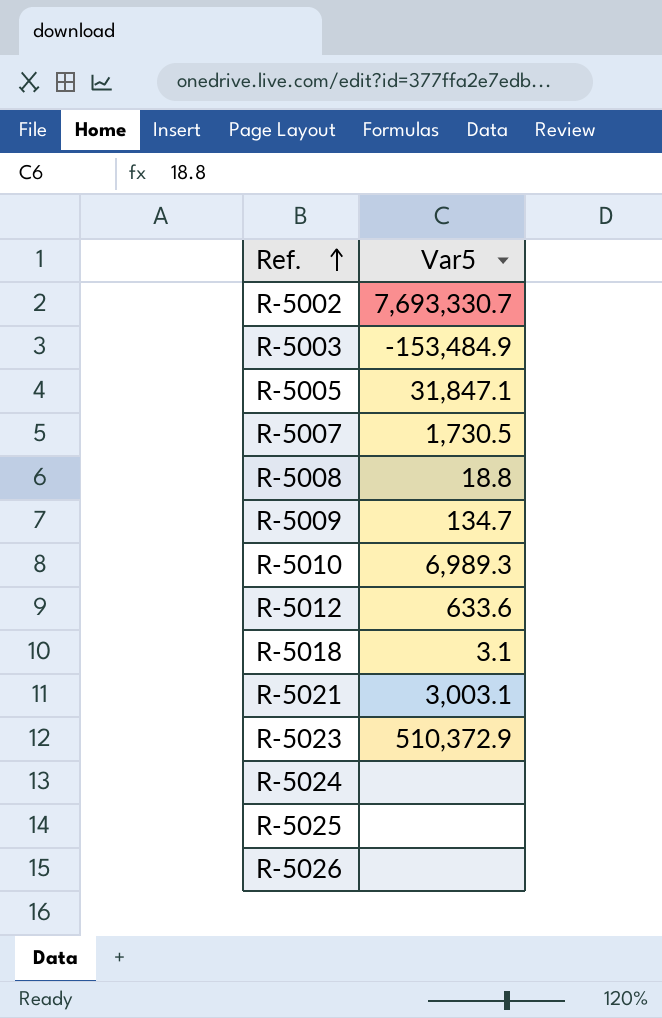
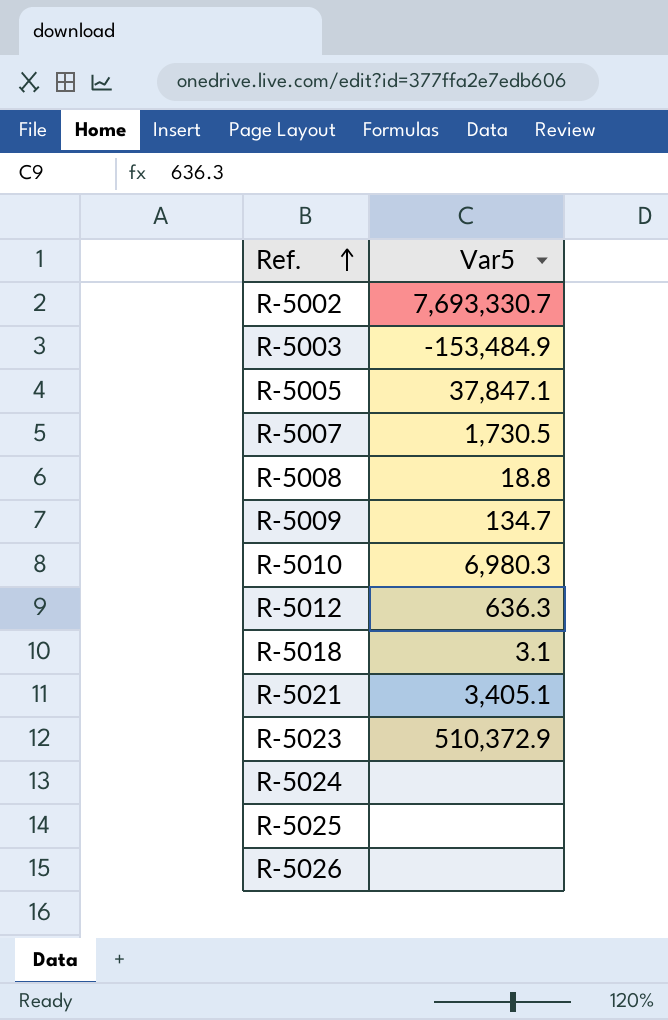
R-5005 | Var5: 31,847.1 -> 37,847.1
R-5010 | Var5: 6,989.3 -> 6,980.3
R-5012 | Var5: 633.6 -> 636.3
R-5021 | Var5: 3,003.1 -> 3,405.1

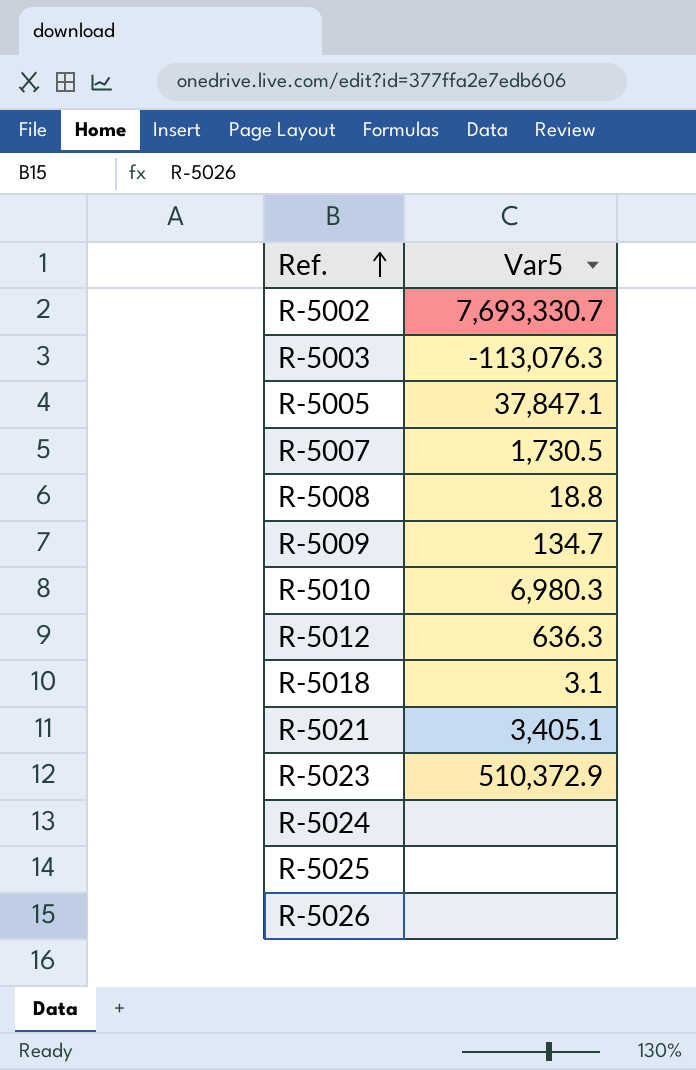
R-5003 | Var5: -153,484.9 -> -113,076.3

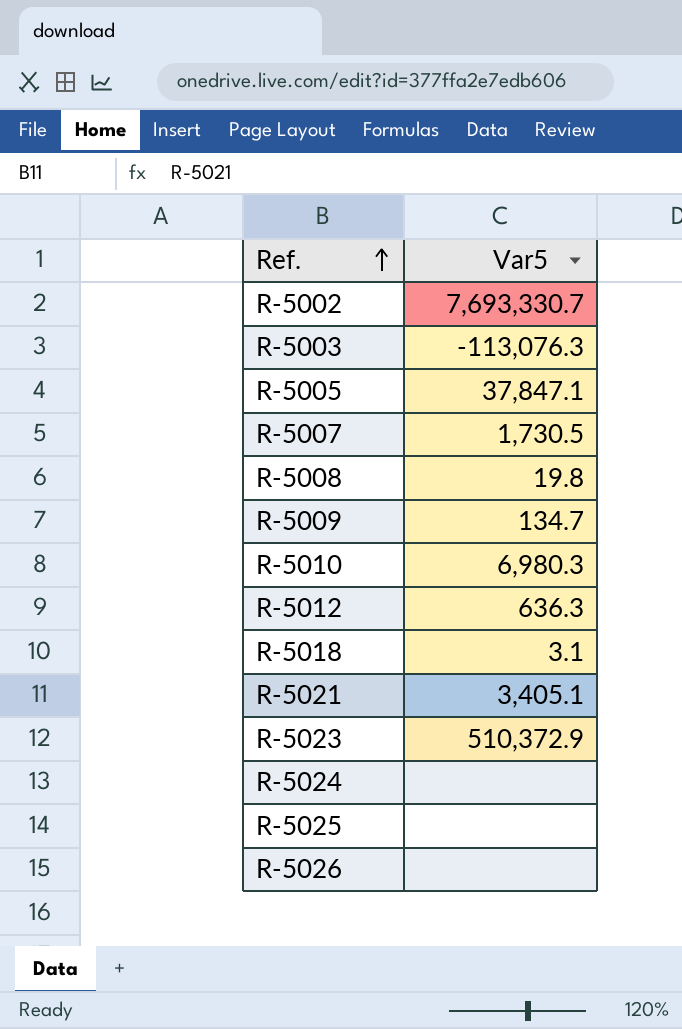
R-5008 | Var5: 18.8 -> 19.8

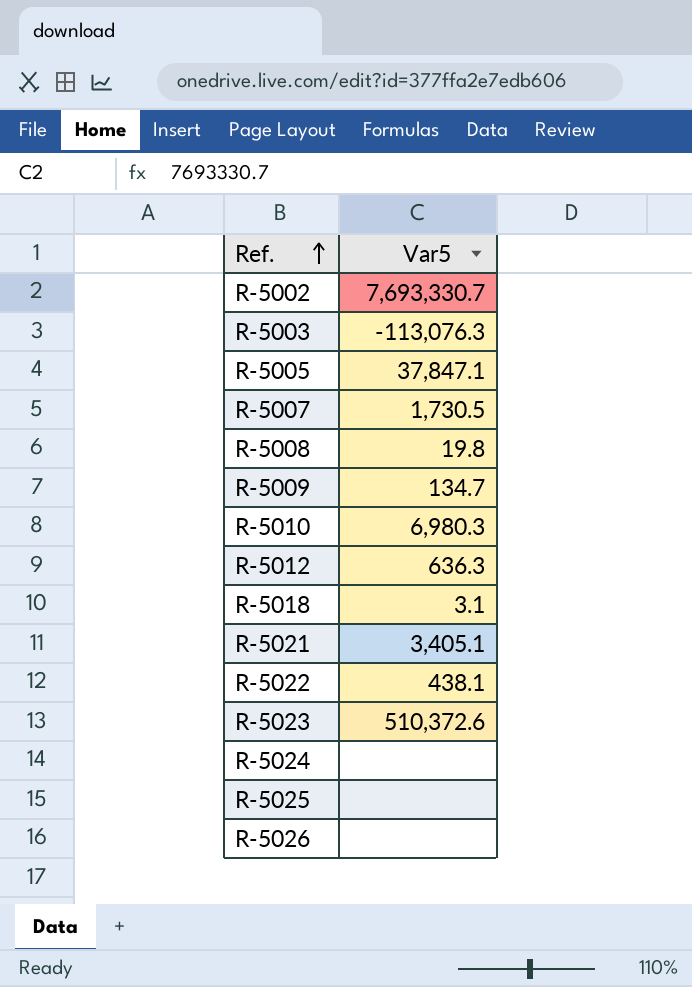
row R-5022: none -> 438.1
R-5023 | Var5: 510,372.9 -> 510,372.6

